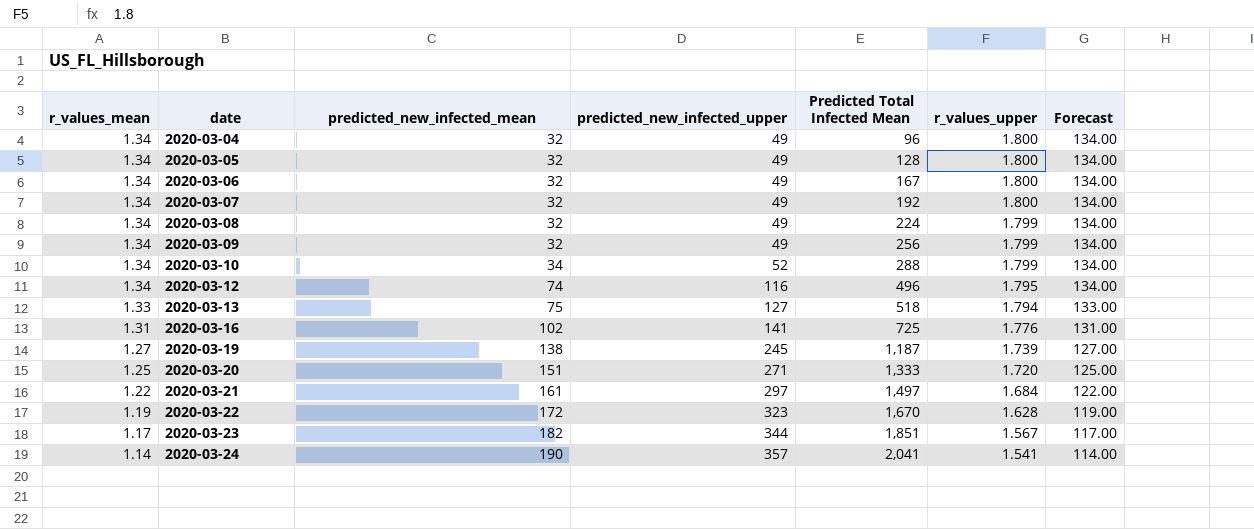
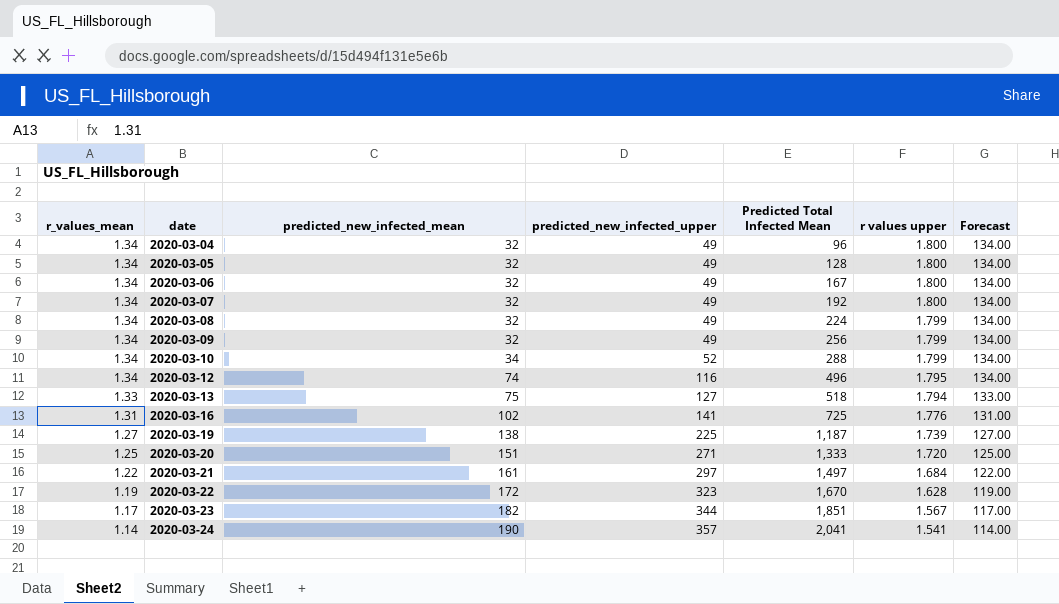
column name: r_values_upper -> r values upper
2020-03-19 | predicted_new_infected_upper: 245 -> 225

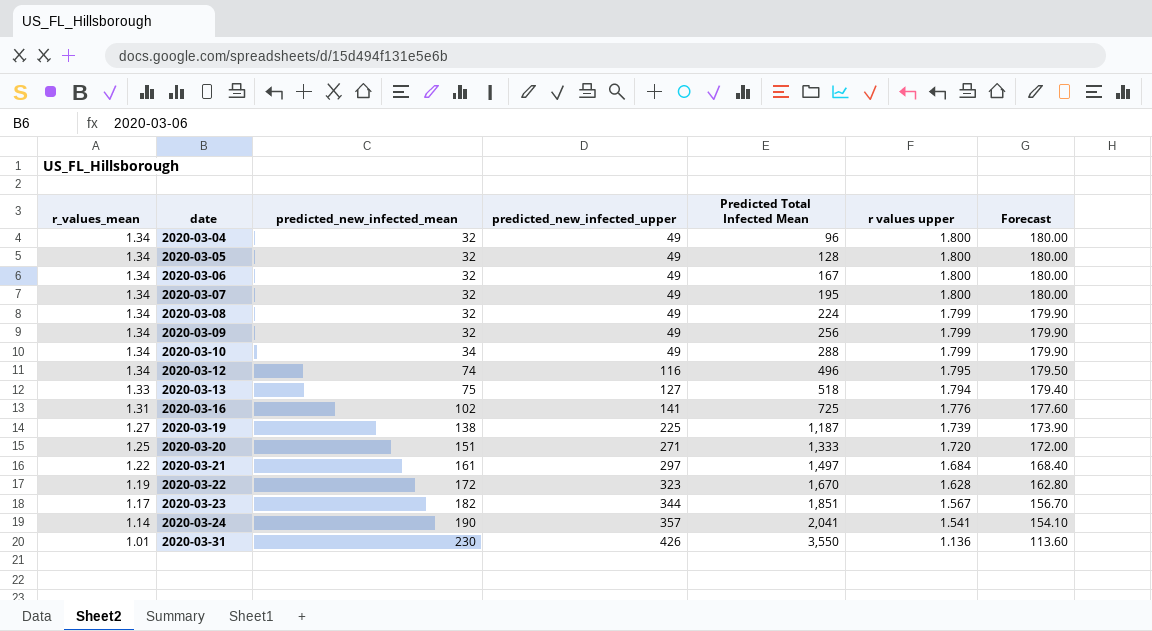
column Forecast | formula: [r_values_mean] * 100 -> [r values upper] * 100
2020-03-07 | Predicted Total Infected Mean: 192 -> 195
2020-03-10 | predicted_new_infected_upper: 52 -> 49
row 2020-03-31: none -> 1.01 | 230 | 426 | 3,550 | 1.136 | 113.60

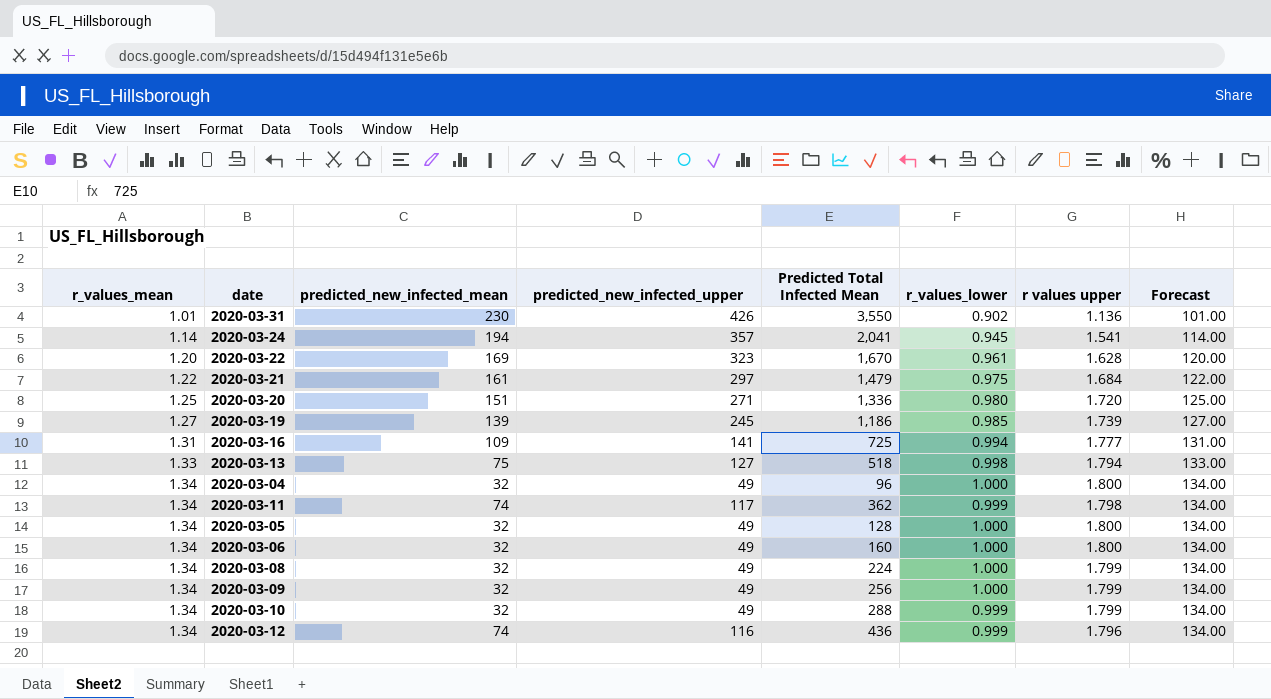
row order: r_values_mean descending -> r_values_mean ascending
column r_values_lower | position: none -> 6
column Forecast | formula: [r values upper] * 100 -> [r_values_mean] * 100
row 2020-03-07: 1.34 | 32 | 49 | 195 | 1.800 | 180.00 -> none
row 2020-03-23: 1.17 | 182 | 344 | 1,851 | 1.567 | 156.70 -> none
2020-03-24 | predicted_new_infected_mean: 190 -> 194
2020-03-22 | r_values_mean: 1.19 -> 1.20
2020-03-22 | predicted_new_infected_mean: 172 -> 169
2020-03-21 | Predicted Total Infected Mean: 1,497 -> 1,479
2020-03-20 | Predicted Total Infected Mean: 1,333 -> 1,336
2020-03-19 | predicted_new_infected_mean: 138 -> 139
2020-03-19 | predicted_new_infected_upper: 225 -> 245
2020-03-19 | Predicted Total Infected Mean: 1,187 -> 1,186
2020-03-16 | predicted_new_infected_mean: 102 -> 109
2020-03-16 | r values upper: 1.776 -> 1.777
row 2020-03-11: none -> 1.34 | 74 | 117 | 362 | 0.999 | 1.798 | 134.00
2020-03-06 | Predicted Total Infected Mean: 167 -> 160
2020-03-10 | predicted_new_infected_mean: 34 -> 32
2020-03-12 | Predicted Total Infected Mean: 496 -> 436
2020-03-12 | r values upper: 1.795 -> 1.796

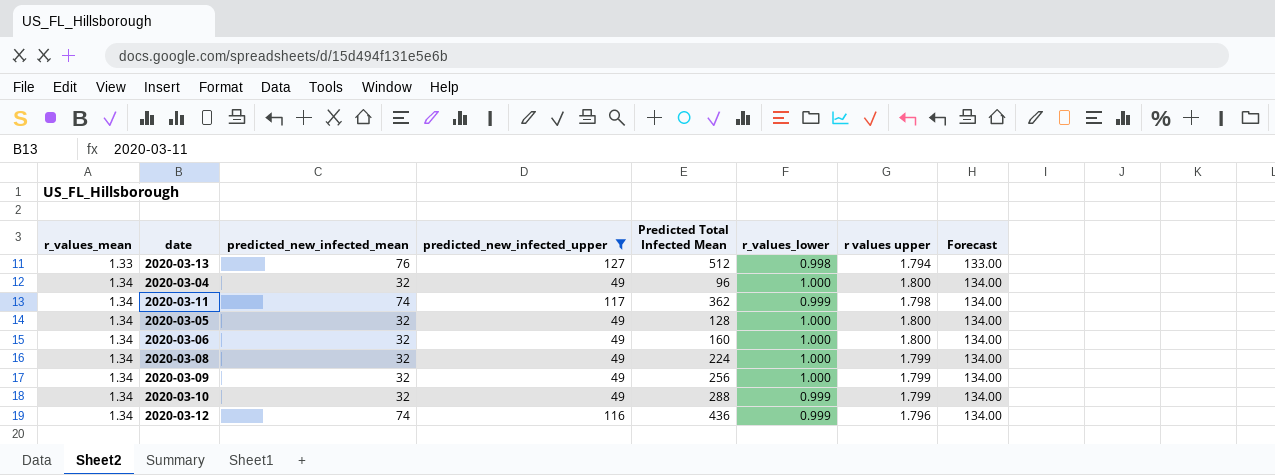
filter: none -> predicted_new_infected_upper <= 127
2020-03-13 | predicted_new_infected_mean: 75 -> 76
2020-03-13 | Predicted Total Infected Mean: 518 -> 512

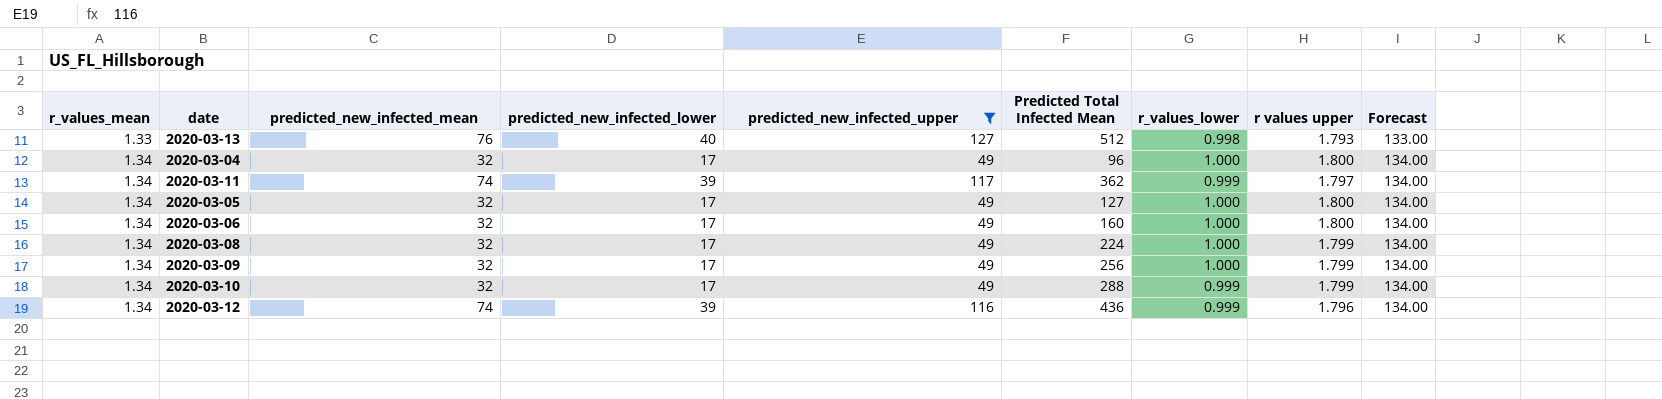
column predicted_new_infected_lower | position: none -> 4
2020-03-13 | r values upper: 1.794 -> 1.793
2020-03-11 | r values upper: 1.798 -> 1.797
2020-03-05 | Predicted Total Infected Mean: 128 -> 127

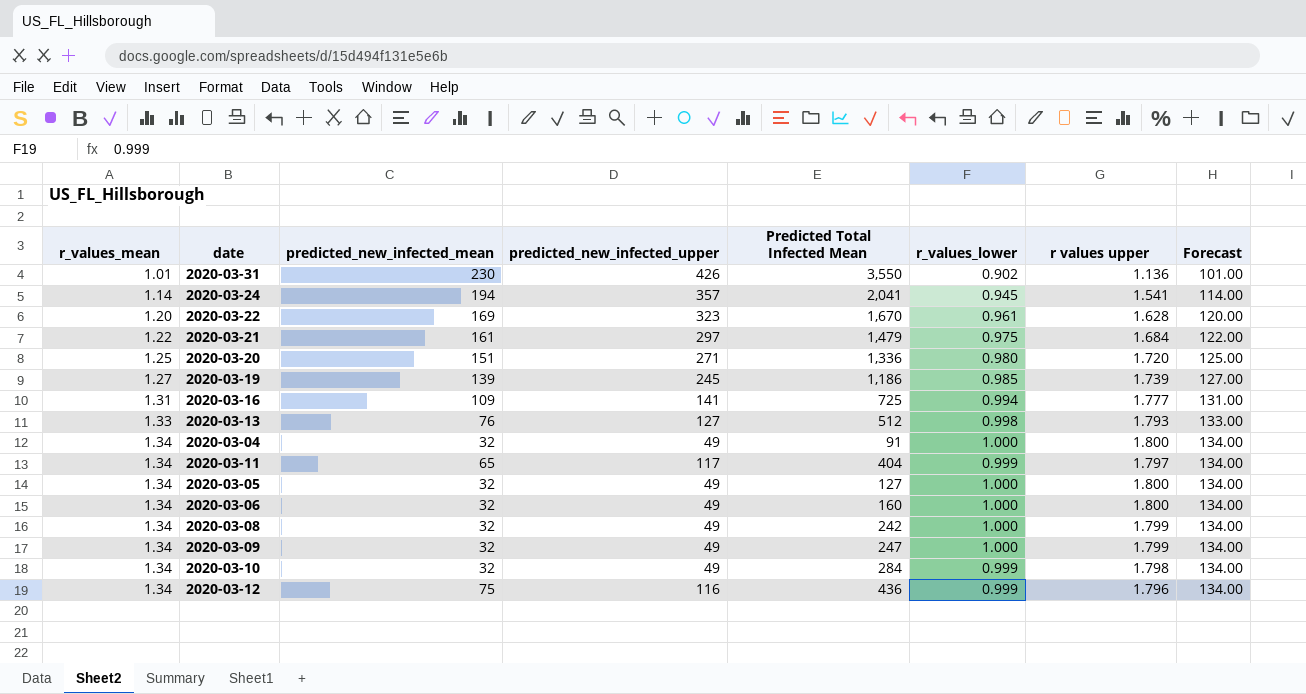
filter: predicted_new_infected_upper <= 127 -> none
column predicted_new_infected_lower | position: 4 -> none
2020-03-04 | Predicted Total Infected Mean: 96 -> 91
2020-03-11 | predicted_new_infected_mean: 74 -> 65
2020-03-11 | Predicted Total Infected Mean: 362 -> 404
2020-03-08 | Predicted Total Infected Mean: 224 -> 242
2020-03-09 | Predicted Total Infected Mean: 256 -> 247
2020-03-10 | Predicted Total Infected Mean: 288 -> 284
2020-03-10 | r values upper: 1.799 -> 1.798
2020-03-12 | predicted_new_infected_mean: 74 -> 75

